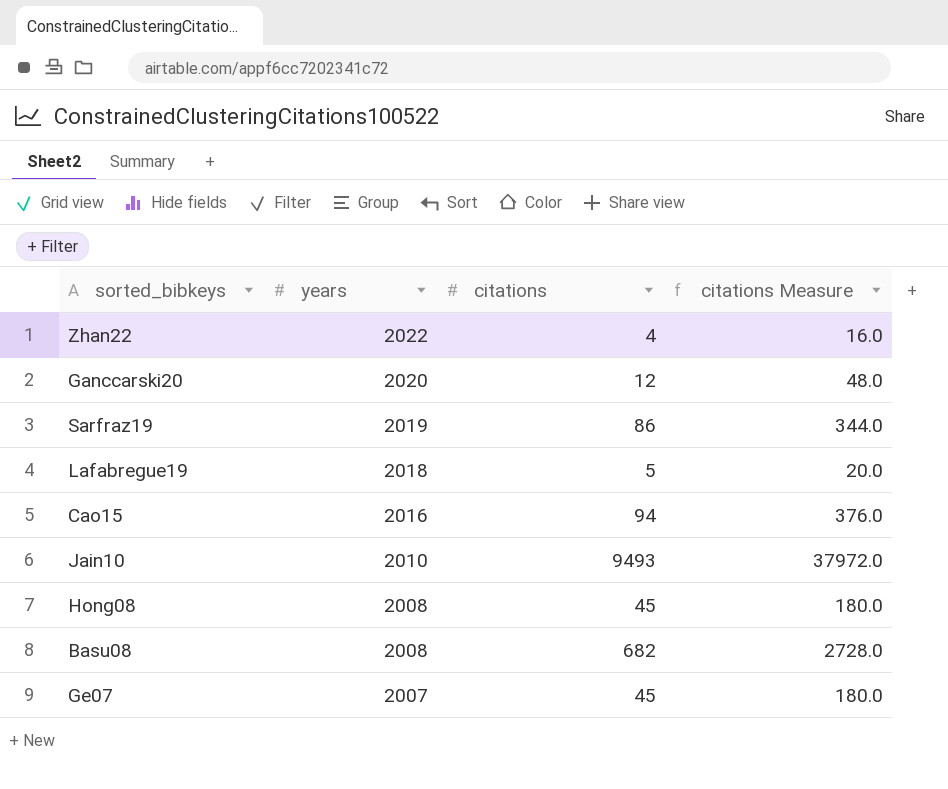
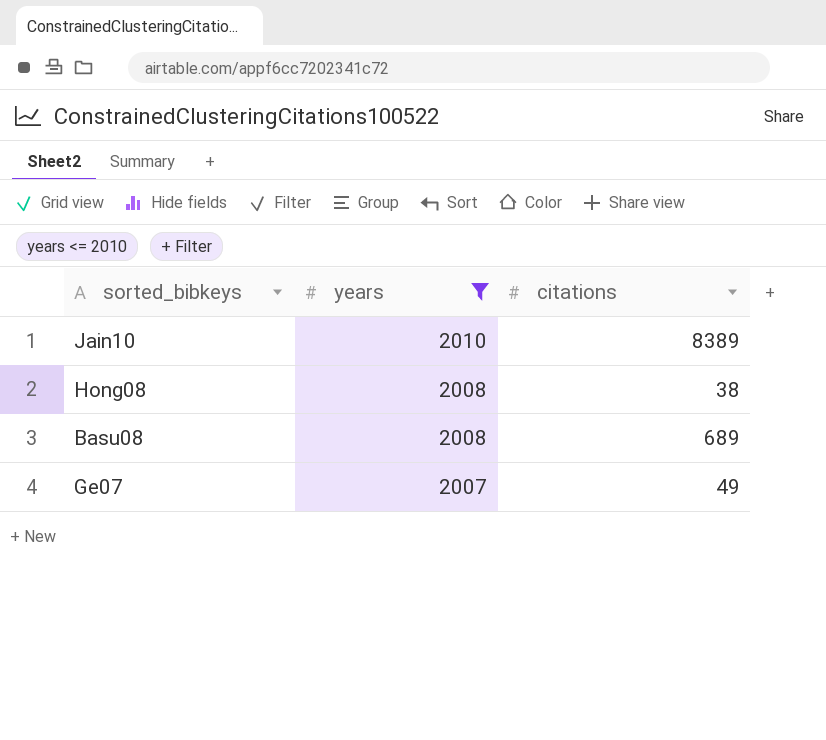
filter: none -> years <= 2010
column citations Measure | formula: [citations] * 4 -> none
Jain10 | citations: 9493 -> 8389
Hong08 | citations: 45 -> 38
Basu08 | citations: 682 -> 689
Ge07 | citations: 45 -> 49

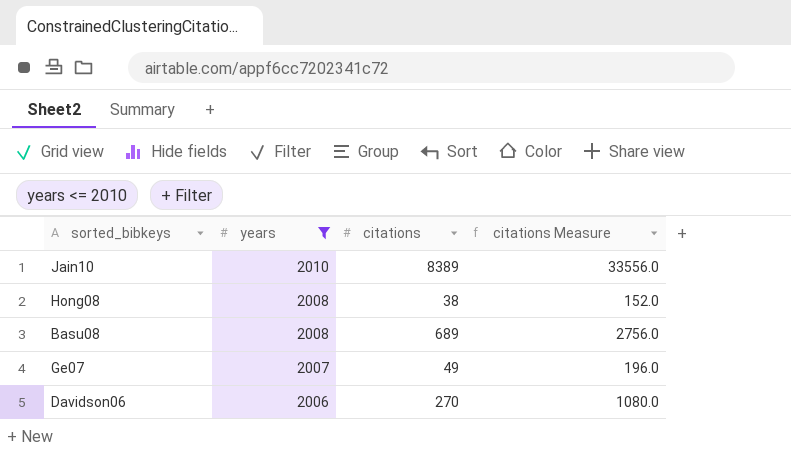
column citations Measure | formula: none -> [citations] * 4
row Davidson06: none -> 2006 | 270 | 1080.0

